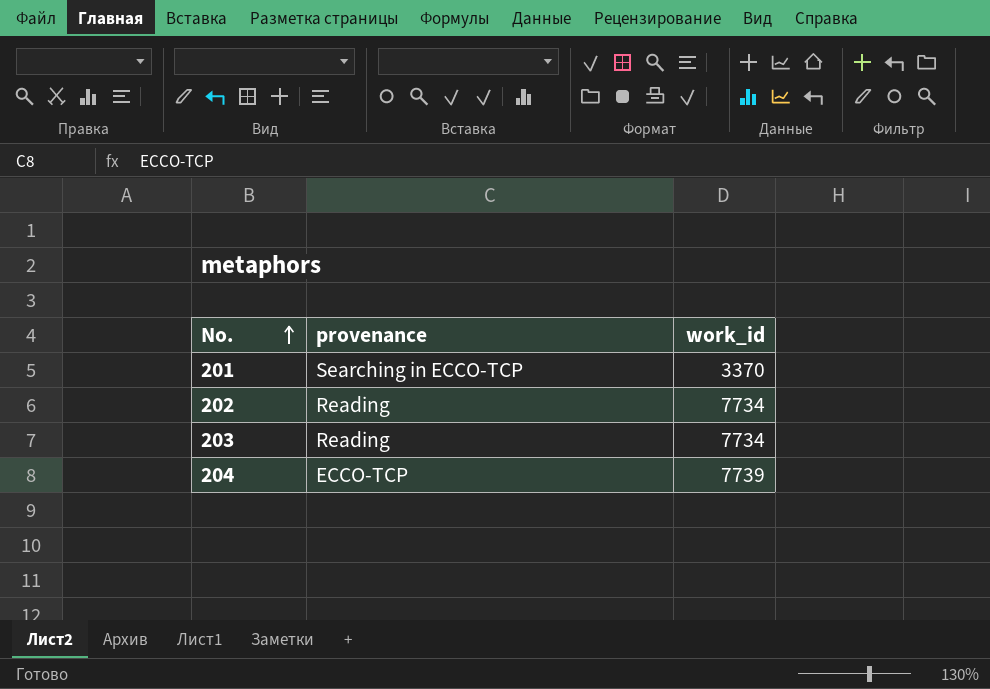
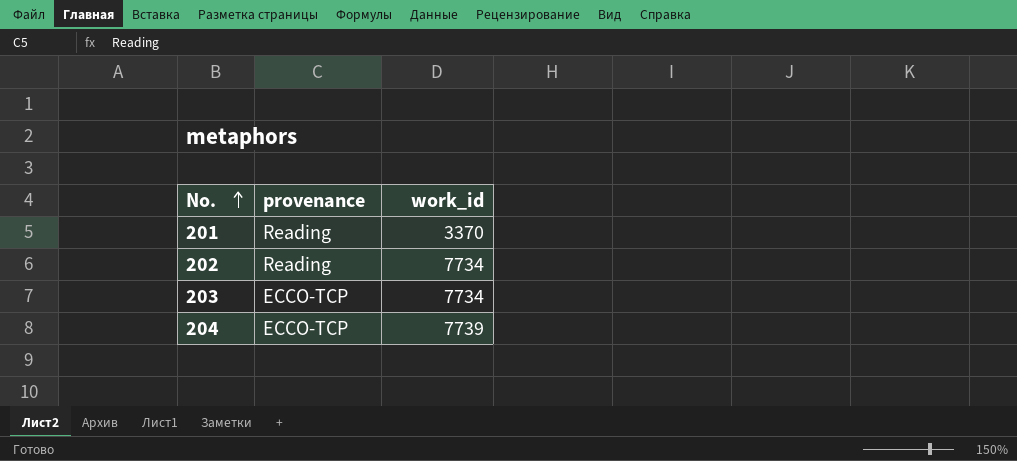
201 | provenance: Searching in ECCO-TCP -> Reading
203 | provenance: Reading -> ECCO-TCP

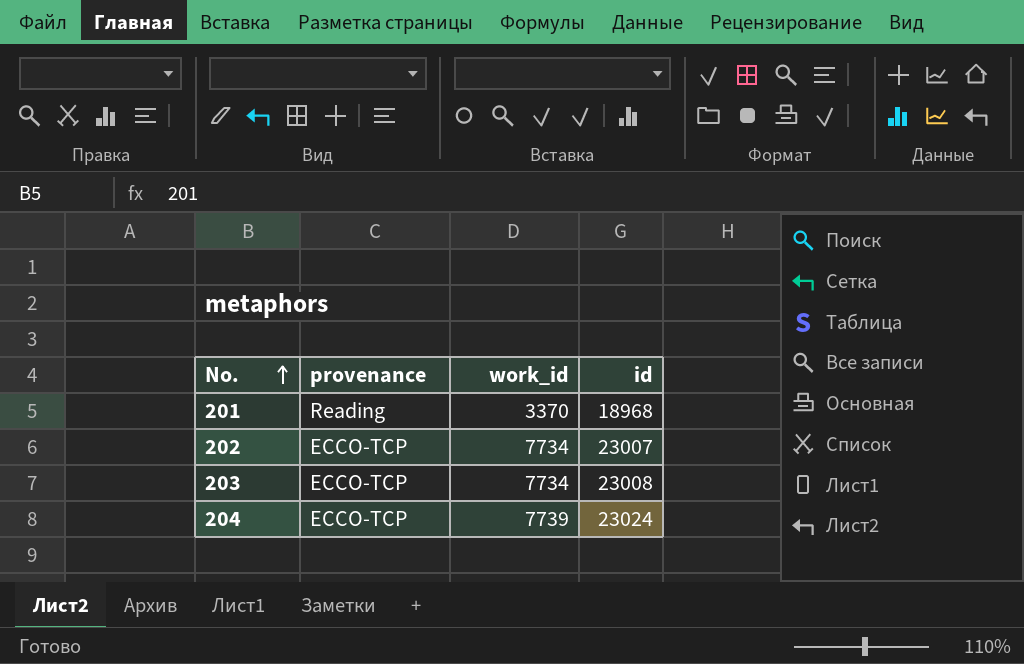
column id | position: none -> 4
202 | provenance: Reading -> ECCO-TCP

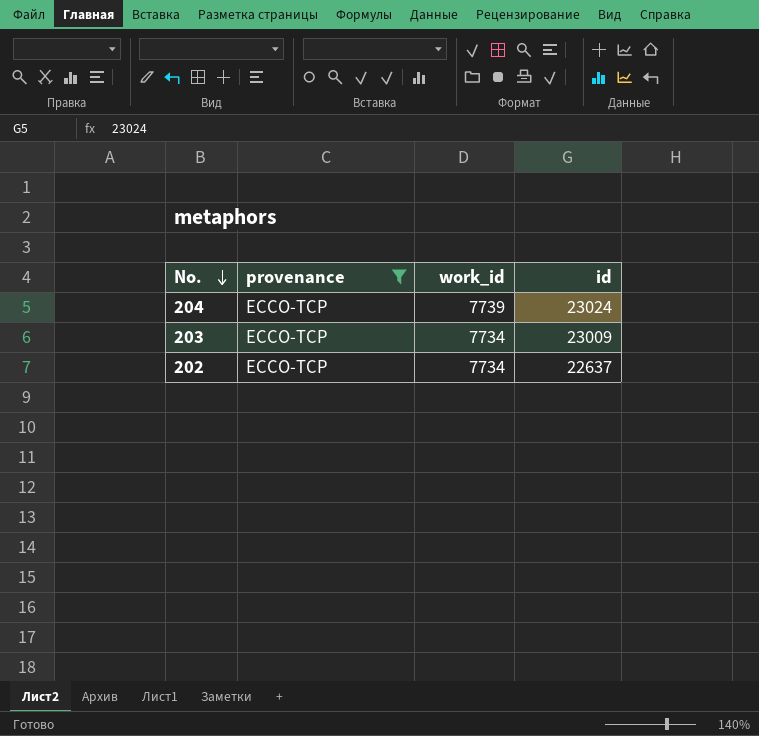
filter: none -> provenance = ECCO-TCP
row order: No. ascending -> No. descending
203 | id: 23008 -> 23009
202 | id: 23007 -> 22637

